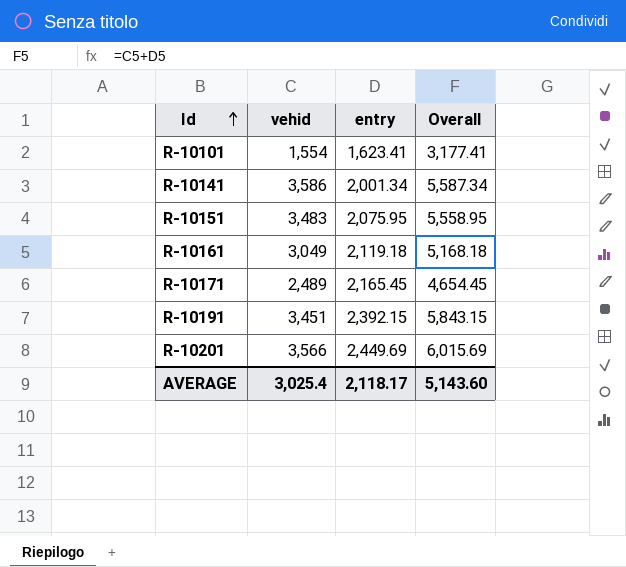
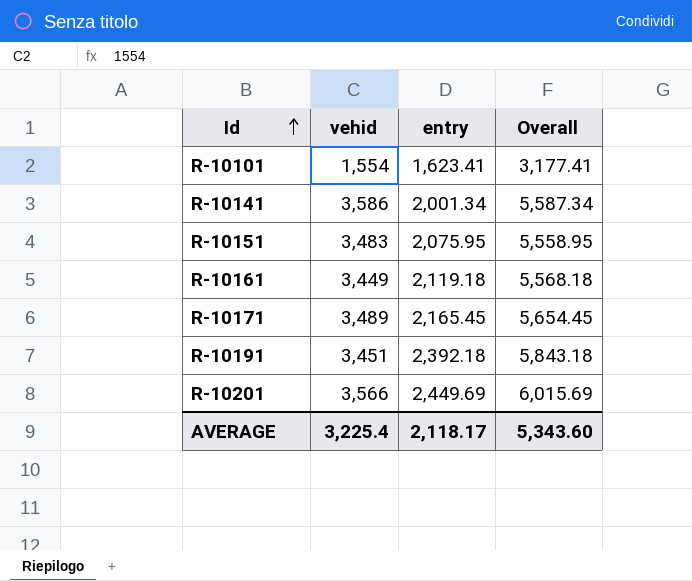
R-10161 | vehid: 3,049 -> 3,449
R-10161 | Overall: 5,168.18 -> 5,568.18
R-10171 | vehid: 2,489 -> 3,489
R-10171 | Overall: 4,654.45 -> 5,654.45
R-10191 | entry: 2,392.15 -> 2,392.18
R-10191 | Overall: 5,843.15 -> 5,843.18
AVERAGE | vehid: 3,025.4 -> 3,225.4
AVERAGE | Overall: 5,143.60 -> 5,343.60

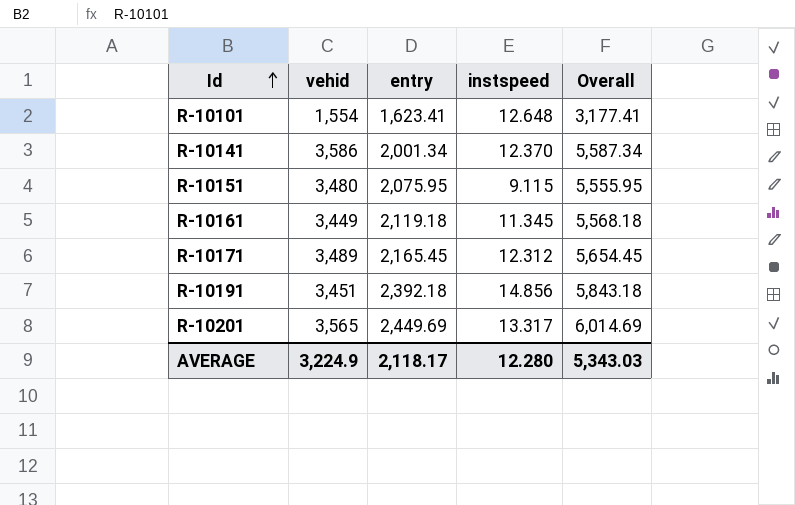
column instspeed | position: none -> 4
R-10151 | vehid: 3,483 -> 3,480
R-10151 | Overall: 5,558.95 -> 5,555.95
R-10201 | vehid: 3,566 -> 3,565
R-10201 | Overall: 6,015.69 -> 6,014.69
AVERAGE | vehid: 3,225.4 -> 3,224.9
AVERAGE | Overall: 5,343.60 -> 5,343.03

